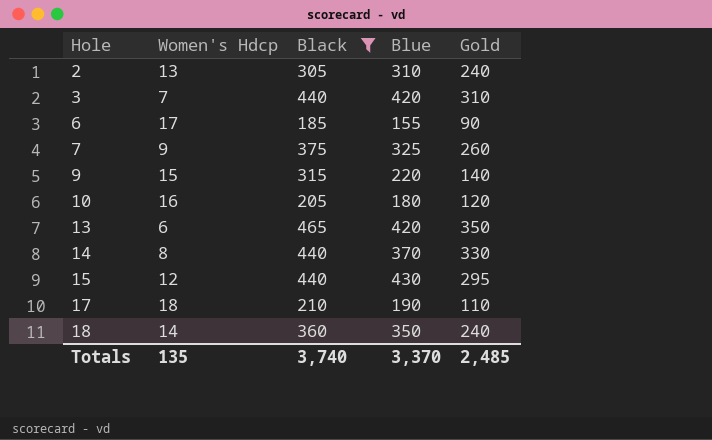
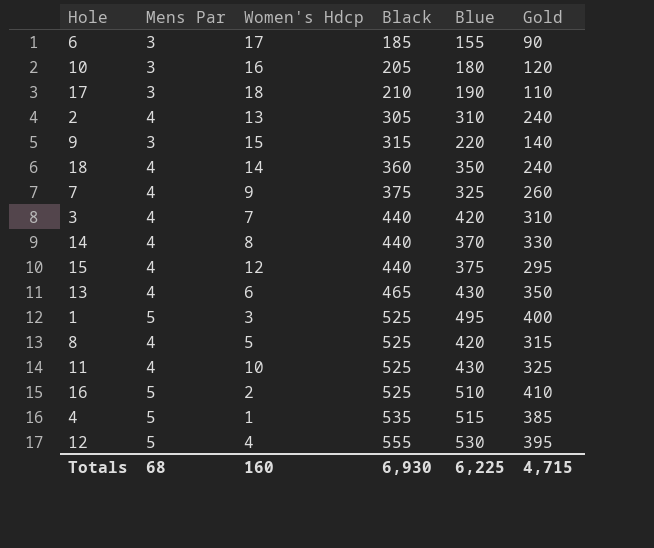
filter: Black <= 465 -> none
row order: Hole ascending -> Black ascending
column Mens Par | position: none -> 2
15 | Blue: 430 -> 375
13 | Blue: 420 -> 430
Totals | Women's Hdcp: 135 -> 160
Totals | Black: 3,740 -> 6,930
Totals | Blue: 3,370 -> 6,225
Totals | Gold: 2,485 -> 4,715

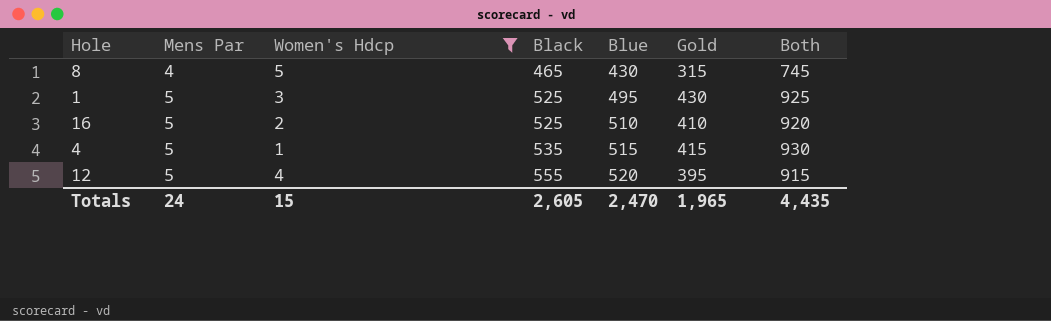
filter: none -> Women's Hdcp <= 5
row order: Black ascending -> Mens Par ascending
column Both | formula: none -> [Blue] + [Gold]
8 | Black: 525 -> 465
8 | Blue: 420 -> 430
1 | Gold: 400 -> 430
4 | Gold: 385 -> 415
12 | Blue: 530 -> 520
Totals | Mens Par: 68 -> 24
Totals | Women's Hdcp: 160 -> 15
Totals | Black: 6,930 -> 2,605
Totals | Blue: 6,225 -> 2,470
Totals | Gold: 4,715 -> 1,965

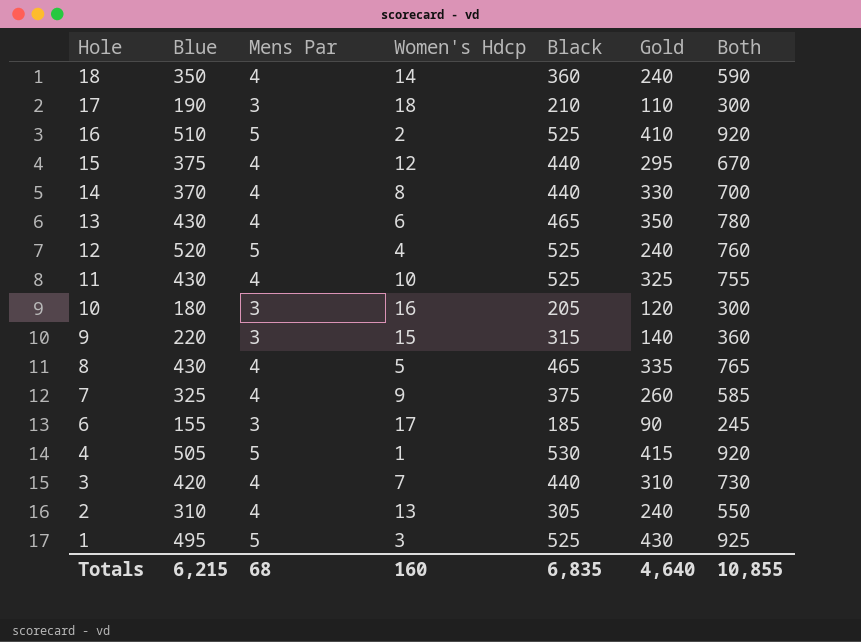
filter: Women's Hdcp <= 5 -> none
row order: Mens Par ascending -> Hole descending
column Blue | position: 5 -> 2
12 | Black: 555 -> 525
12 | Gold: 395 -> 240
12 | Both: 915 -> 760
8 | Gold: 315 -> 335
8 | Both: 745 -> 765
4 | Blue: 515 -> 505
4 | Black: 535 -> 530
4 | Both: 930 -> 920
Totals | Blue: 2,470 -> 6,215
Totals | Mens Par: 24 -> 68
Totals | Women's Hdcp: 15 -> 160
Totals | Black: 2,605 -> 6,835
Totals | Gold: 1,965 -> 4,640
Totals | Both: 4,435 -> 10,855

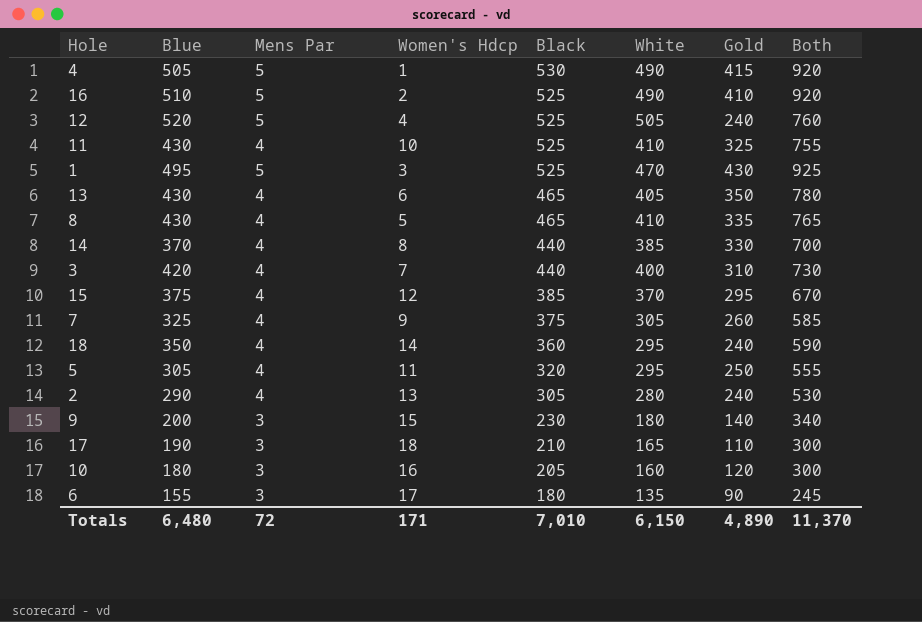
row order: Hole descending -> Black descending
column White | position: none -> 6
15 | Black: 440 -> 385
row 5: none -> 305 | 4 | 11 | 320 | 295 | 250 | 555
2 | Blue: 310 -> 290
2 | Both: 550 -> 530
9 | Blue: 220 -> 200
9 | Black: 315 -> 230
9 | Both: 360 -> 340
6 | Black: 185 -> 180
Totals | Blue: 6,215 -> 6,480
Totals | Mens Par: 68 -> 72
Totals | Women's Hdcp: 160 -> 171
Totals | Black: 6,835 -> 7,010
Totals | Gold: 4,640 -> 4,890
Totals | Both: 10,855 -> 11,370

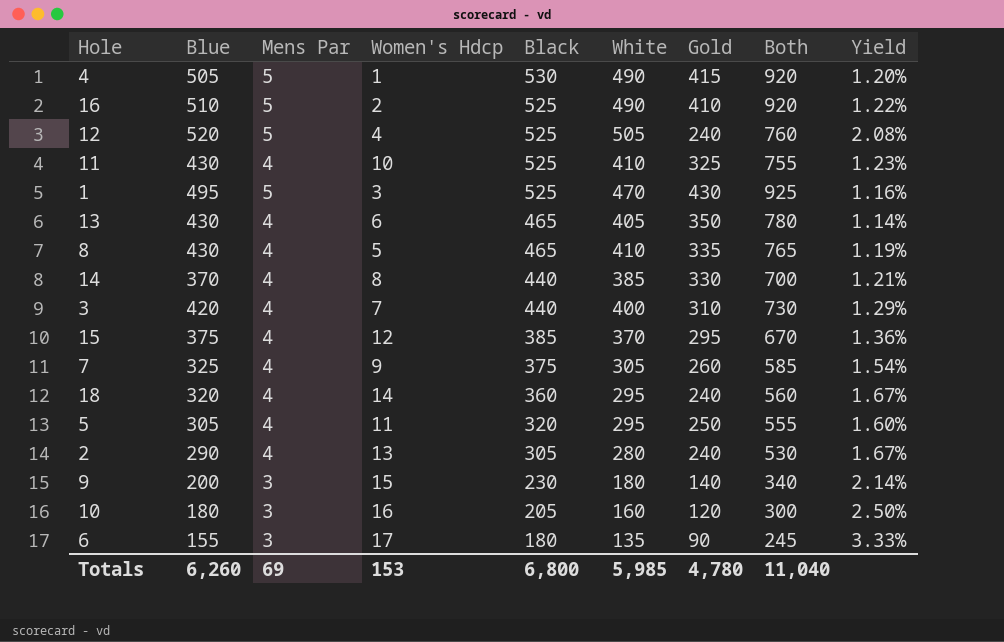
column Yield | formula: none -> [Mens Par] / [Gold]
row 17: 190 | 3 | 18 | 210 | 165 | 110 | 300 -> none
18 | Blue: 350 -> 320
18 | Both: 590 -> 560
Totals | Blue: 6,480 -> 6,260
Totals | Mens Par: 72 -> 69
Totals | Women's Hdcp: 171 -> 153
Totals | Black: 7,010 -> 6,800
Totals | White: 6,150 -> 5,985
Totals | Gold: 4,890 -> 4,780
Totals | Both: 11,370 -> 11,040

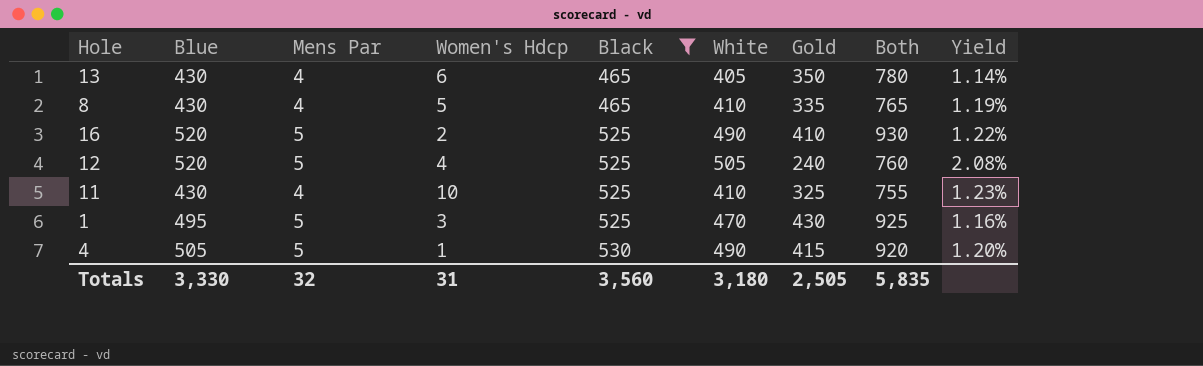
filter: none -> Black >= 465
row order: Black descending -> Black ascending
16 | Blue: 510 -> 520
16 | Both: 920 -> 930
Totals | Blue: 6,260 -> 3,330
Totals | Mens Par: 69 -> 32
Totals | Women's Hdcp: 153 -> 31
Totals | Black: 6,800 -> 3,560
Totals | White: 5,985 -> 3,180
Totals | Gold: 4,780 -> 2,505
Totals | Both: 11,040 -> 5,835

